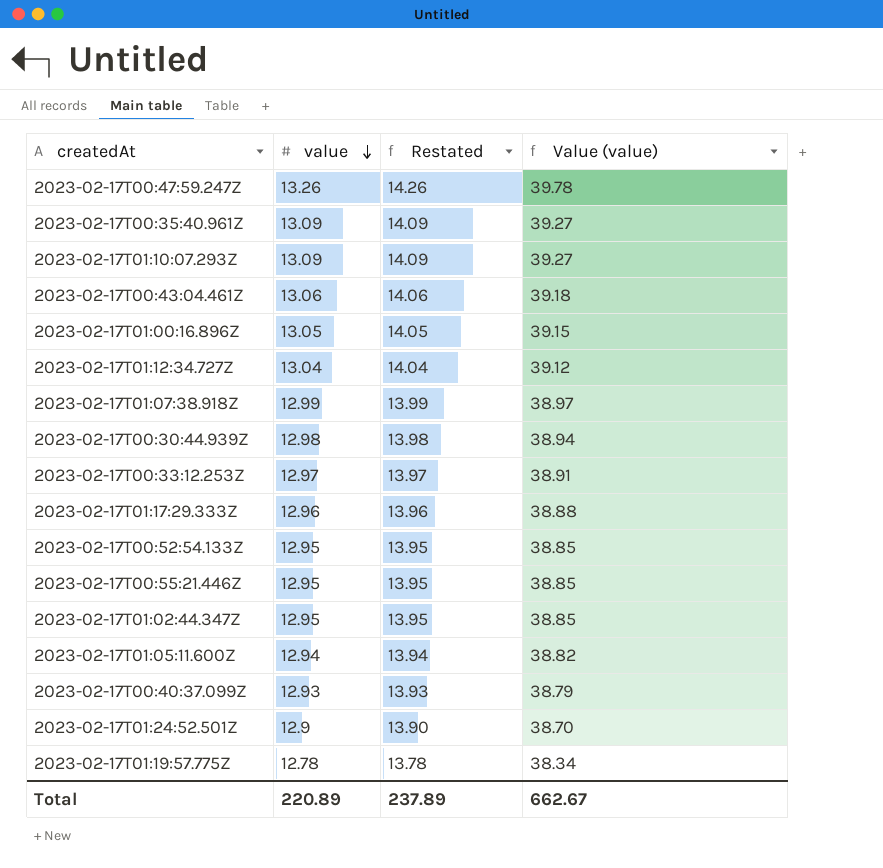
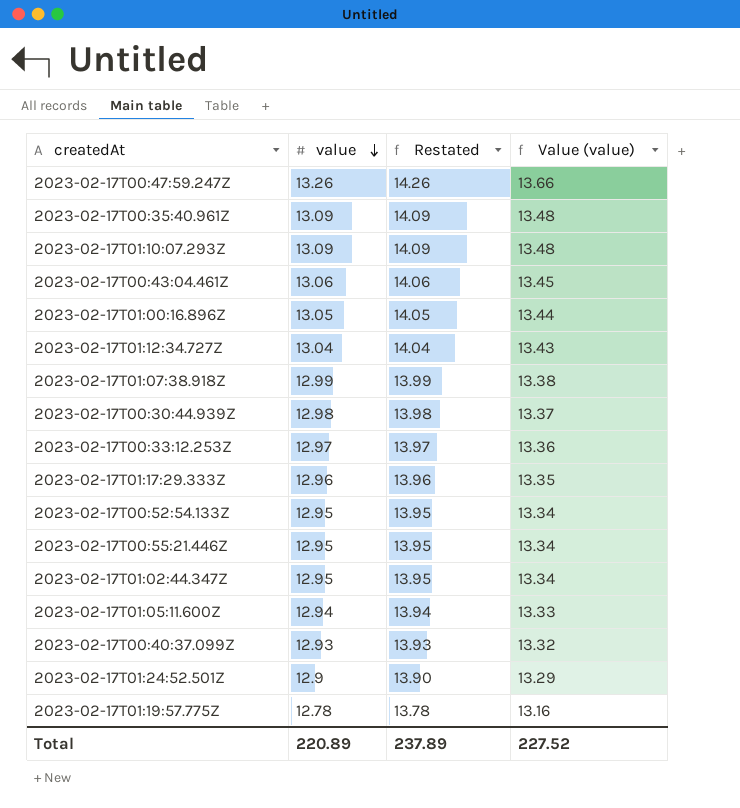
column Value (value) | formula: [value] * 3 -> [value] * 1.03
Total | Value (value): 662.67 -> 227.52

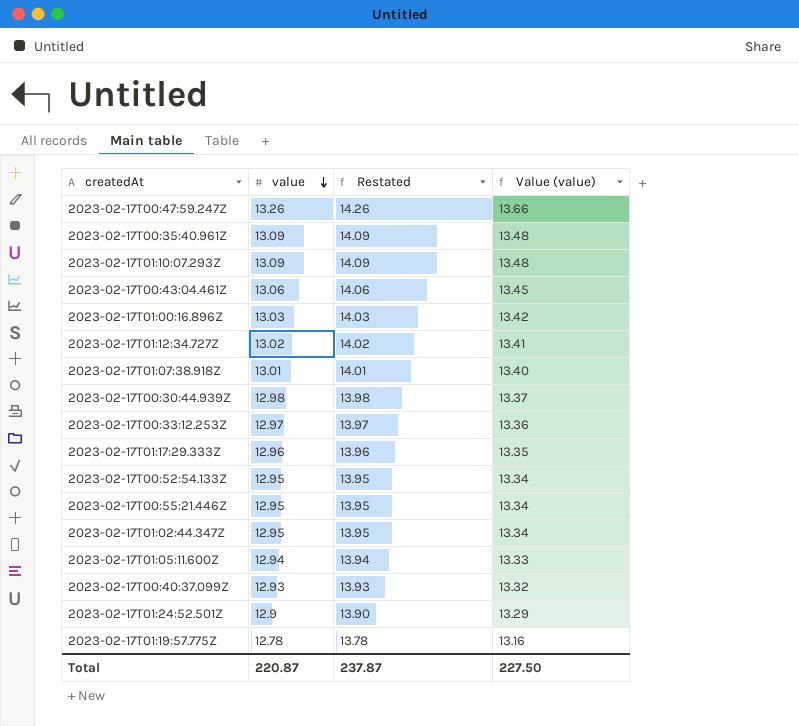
2023-02-17T01:00:16.896Z | value: 13.05 -> 13.03
2023-02-17T01:00:16.896Z | Restated: 14.05 -> 14.03
2023-02-17T01:00:16.896Z | Value (value): 13.44 -> 13.42
2023-02-17T01:12:34.727Z | value: 13.04 -> 13.02
2023-02-17T01:12:34.727Z | Restated: 14.04 -> 14.02
2023-02-17T01:12:34.727Z | Value (value): 13.43 -> 13.41
2023-02-17T01:07:38.918Z | value: 12.99 -> 13.01
2023-02-17T01:07:38.918Z | Restated: 13.99 -> 14.01
2023-02-17T01:07:38.918Z | Value (value): 13.38 -> 13.40
Total | value: 220.89 -> 220.87
Total | Restated: 237.89 -> 237.87
Total | Value (value): 227.52 -> 227.50

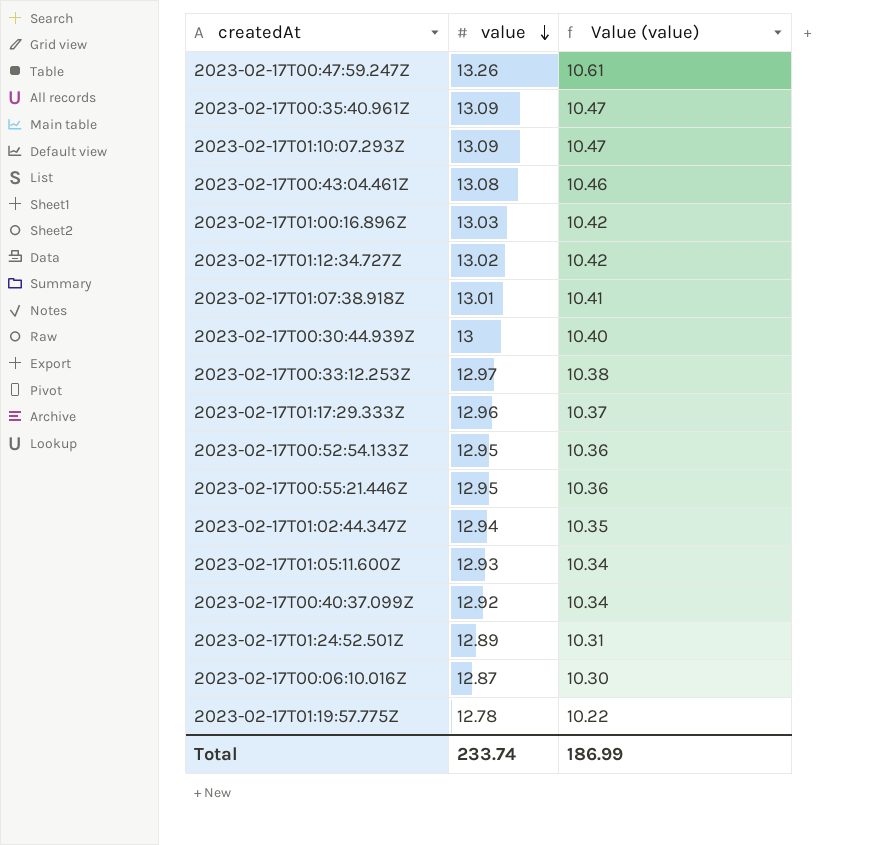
column Restated | formula: [value] + 1 -> none
column Value (value) | formula: [value] * 1.03 -> [value] * 0.8
2023-02-17T00:43:04.461Z | value: 13.06 -> 13.08
2023-02-17T00:30:44.939Z | value: 12.98 -> 13
2023-02-17T01:02:44.347Z | value: 12.95 -> 12.94
2023-02-17T01:05:11.600Z | value: 12.94 -> 12.93
2023-02-17T00:40:37.099Z | value: 12.93 -> 12.92
2023-02-17T01:24:52.501Z | value: 12.9 -> 12.89
row 2023-02-17T00:06:10.016Z: none -> 12.87 | 10.30
Total | value: 220.87 -> 233.74
Total | Value (value): 227.50 -> 186.99

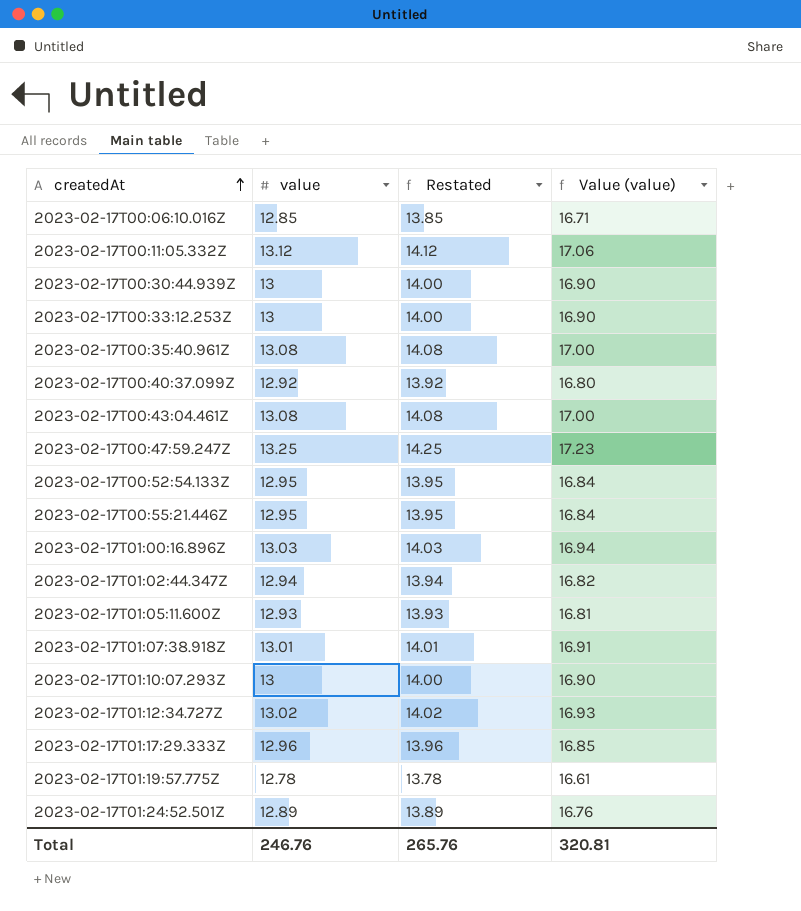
row order: value descending -> createdAt ascending
column Restated | formula: none -> [value] + 1
column Value (value) | formula: [value] * 0.8 -> [value] * 1.3
2023-02-17T00:06:10.016Z | value: 12.87 -> 12.85
row 2023-02-17T00:11:05.332Z: none -> 13.12 | 14.12 | 17.06
2023-02-17T00:33:12.253Z | value: 12.97 -> 13
2023-02-17T00:35:40.961Z | value: 13.09 -> 13.08
2023-02-17T00:47:59.247Z | value: 13.26 -> 13.25
2023-02-17T01:10:07.293Z | value: 13.09 -> 13
Total | value: 233.74 -> 246.76
Total | Value (value): 186.99 -> 320.81

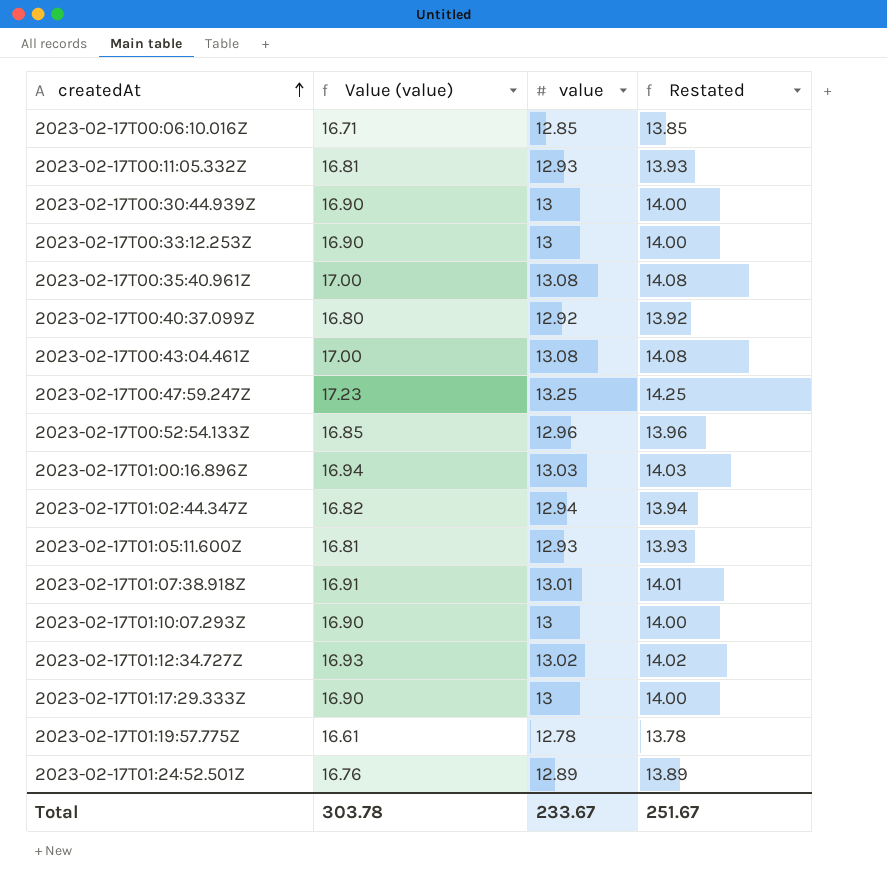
column Value (value) | position: 4 -> 2
row 2023-02-17T00:55:21.446Z: 12.95 | 13.95 | 16.84 -> none
2023-02-17T00:11:05.332Z | Value (value): 17.06 -> 16.81
2023-02-17T00:11:05.332Z | value: 13.12 -> 12.93
2023-02-17T00:11:05.332Z | Restated: 14.12 -> 13.93
2023-02-17T00:52:54.133Z | Value (value): 16.84 -> 16.85
2023-02-17T00:52:54.133Z | value: 12.95 -> 12.96
2023-02-17T00:52:54.133Z | Restated: 13.95 -> 13.96
2023-02-17T01:17:29.333Z | Value (value): 16.85 -> 16.90
2023-02-17T01:17:29.333Z | value: 12.96 -> 13
2023-02-17T01:17:29.333Z | Restated: 13.96 -> 14.00
Total | Value (value): 320.81 -> 303.78
Total | value: 246.76 -> 233.67
Total | Restated: 265.76 -> 251.67

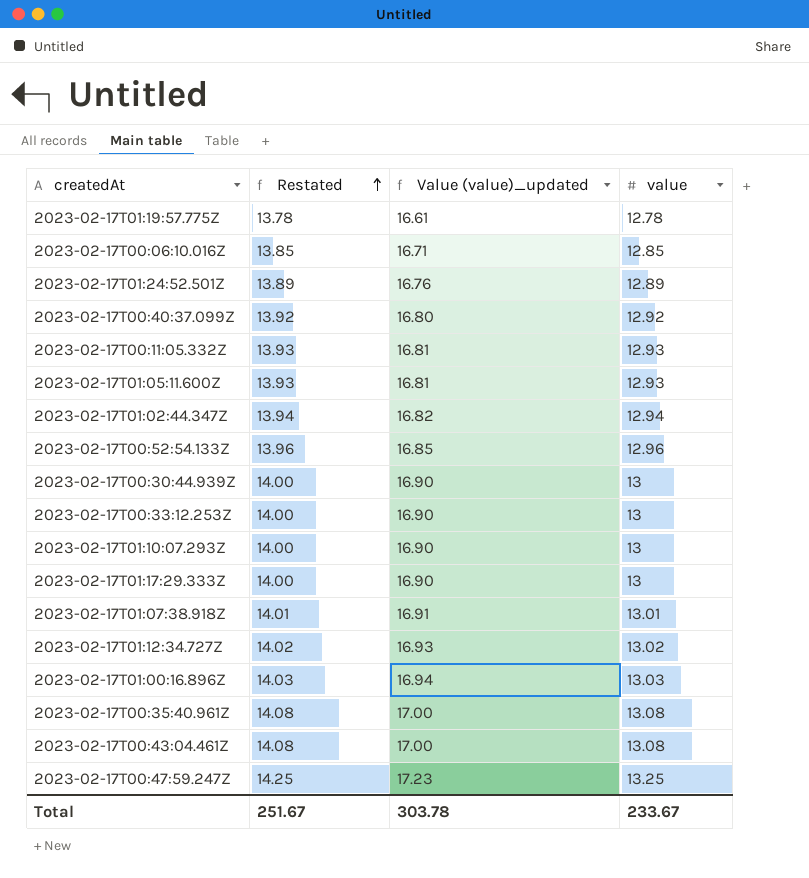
row order: createdAt ascending -> Restated ascending
column Restated | position: 4 -> 2
column name: Value (value) -> Value (value)_updated

